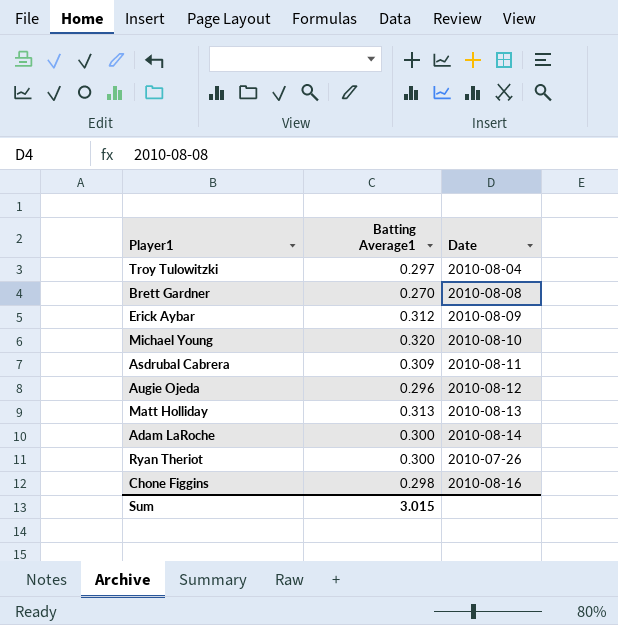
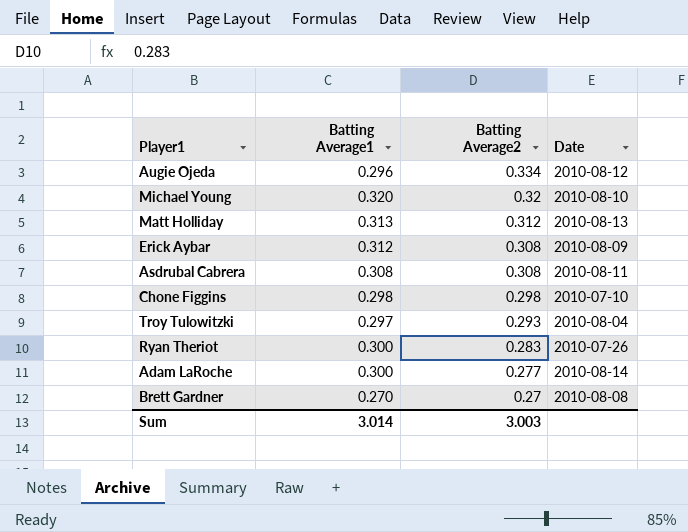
row order: none -> Batting Average2 descending
column Batting Average2 | position: none -> 3
Asdrubal Cabrera | Batting Average1: 0.309 -> 0.308
Chone Figgins | Date: 2010-08-16 -> 2010-07-10
Sum | Batting Average1: 3.015 -> 3.014

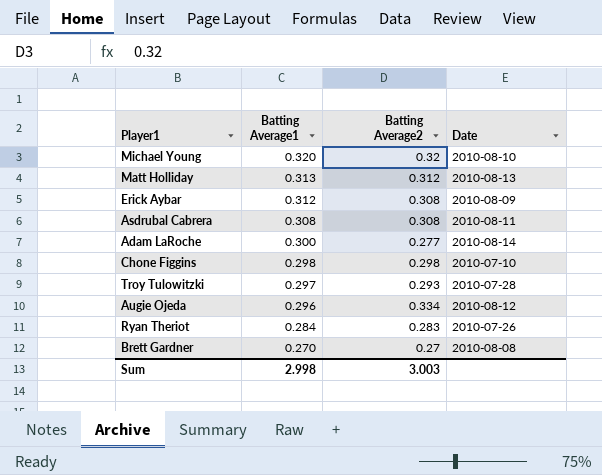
row order: Batting Average2 descending -> Batting Average1 descending
Troy Tulowitzki | Date: 2010-08-04 -> 2010-07-28
Ryan Theriot | Batting Average1: 0.300 -> 0.284
Sum | Batting Average1: 3.014 -> 2.998

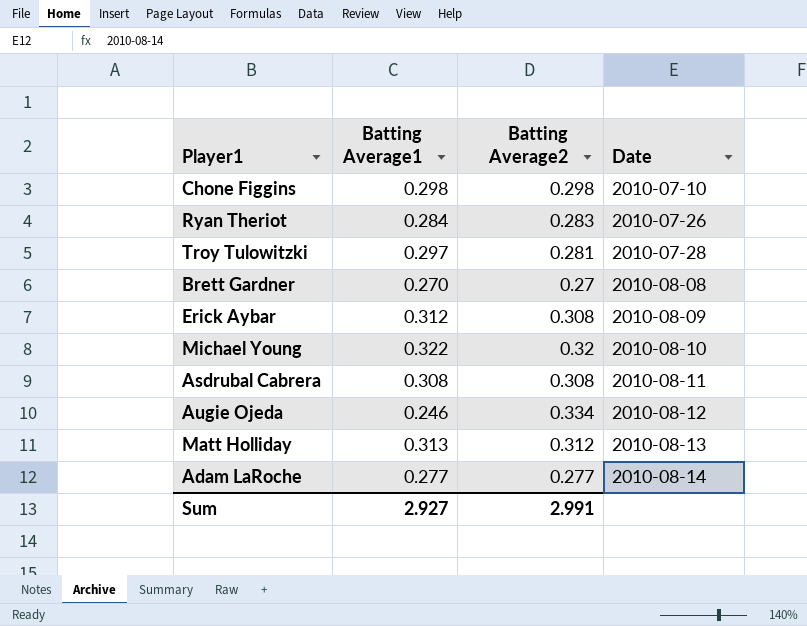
row order: Batting Average1 descending -> Date ascending
Troy Tulowitzki | Batting Average2: 0.293 -> 0.281
Michael Young | Batting Average1: 0.320 -> 0.322
Augie Ojeda | Batting Average1: 0.296 -> 0.246
Adam LaRoche | Batting Average1: 0.300 -> 0.277
Sum | Batting Average1: 2.998 -> 2.927
Sum | Batting Average2: 3.003 -> 2.991

